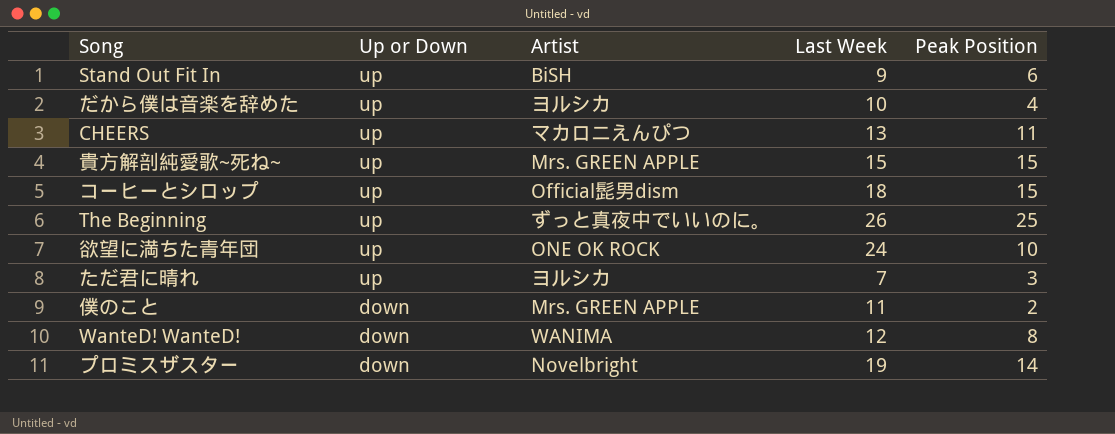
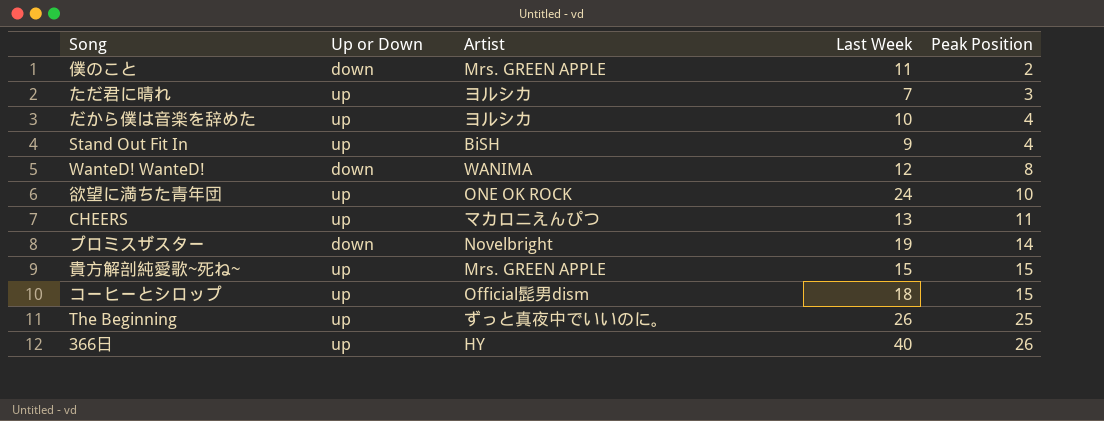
row order: Up or Down descending -> Peak Position ascending
Stand Out Fit In | Peak Position: 6 -> 4
row 366日: none -> up | HY | 40 | 26

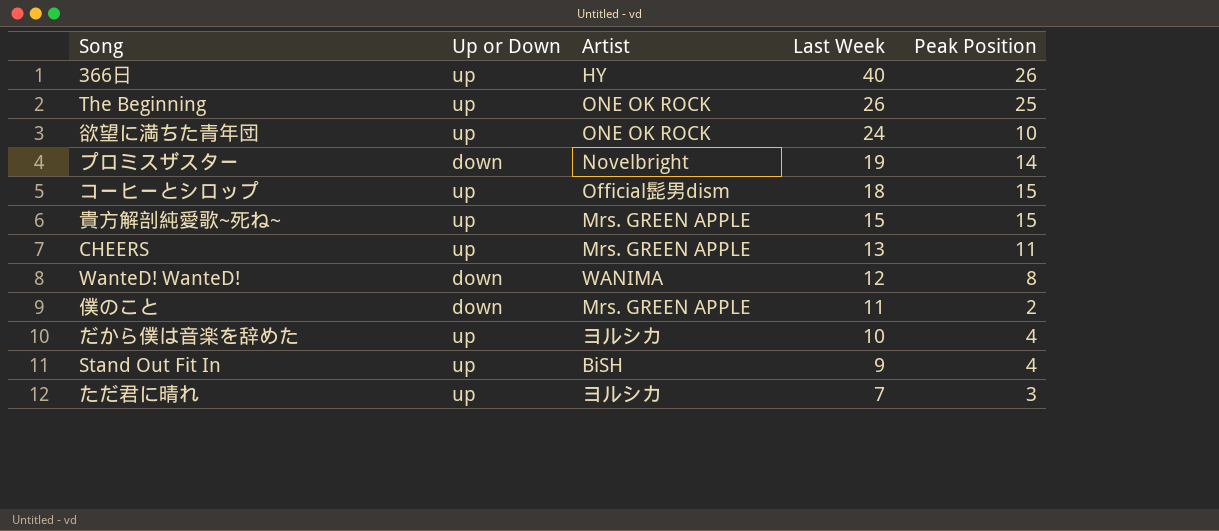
row order: Peak Position ascending -> Last Week descending
The Beginning | Artist: ずっと真夜中でいいのに。 -> ONE OK ROCK
CHEERS | Artist: マカロニえんぴつ -> Mrs. GREEN APPLE

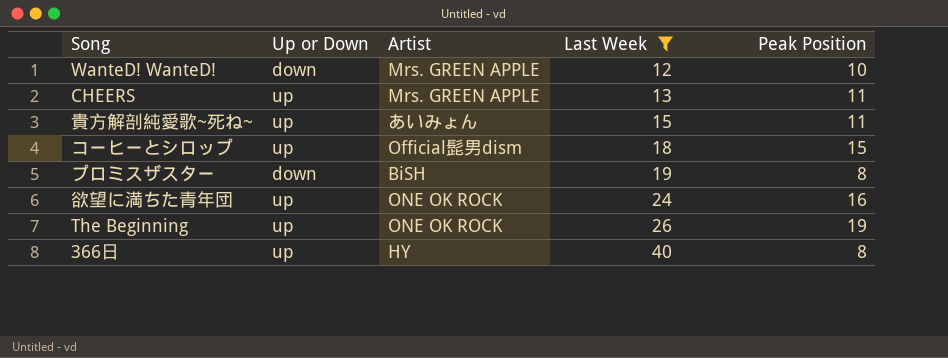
filter: none -> Last Week >= 12
row order: Last Week descending -> Last Week ascending
WanteD! WanteD! | Artist: WANIMA -> Mrs. GREEN APPLE
WanteD! WanteD! | Peak Position: 8 -> 10
貴方解剖純愛歌~死ね~ | Artist: Mrs. GREEN APPLE -> あいみょん
貴方解剖純愛歌~死ね~ | Peak Position: 15 -> 11
プロミスザスター | Artist: Novelbright -> BiSH
プロミスザスター | Peak Position: 14 -> 8
欲望に満ちた青年団 | Peak Position: 10 -> 16
The Beginning | Peak Position: 25 -> 19
366日 | Peak Position: 26 -> 8

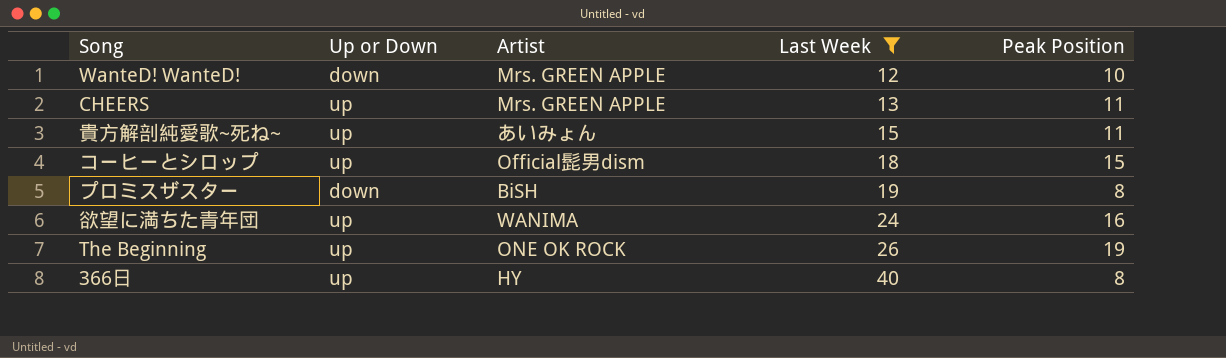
欲望に満ちた青年団 | Artist: ONE OK ROCK -> WANIMA

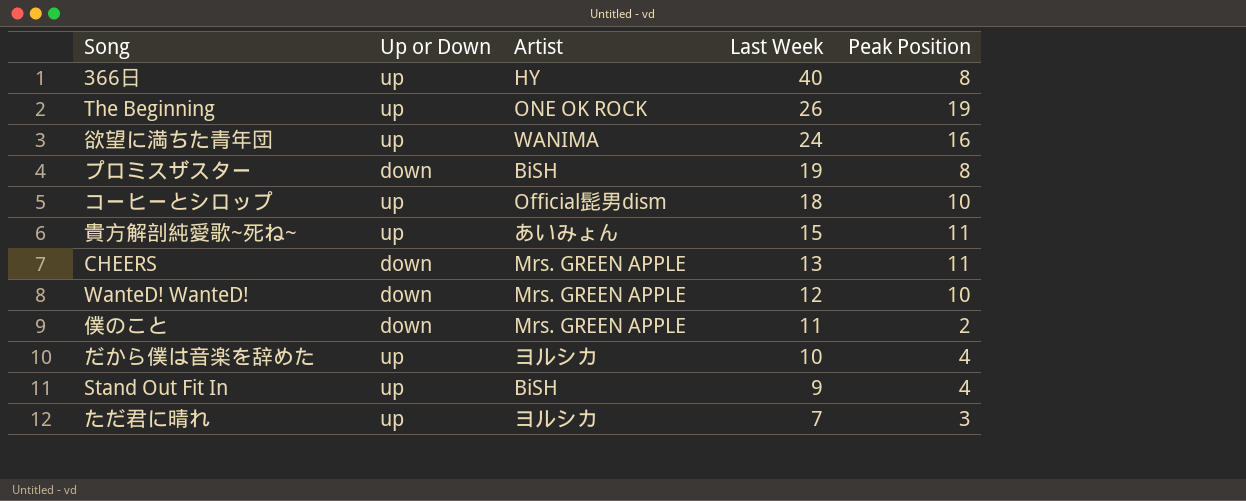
filter: Last Week >= 12 -> none
row order: Last Week ascending -> Last Week descending
コーヒーとシロップ | Peak Position: 15 -> 10
CHEERS | Up or Down: up -> down

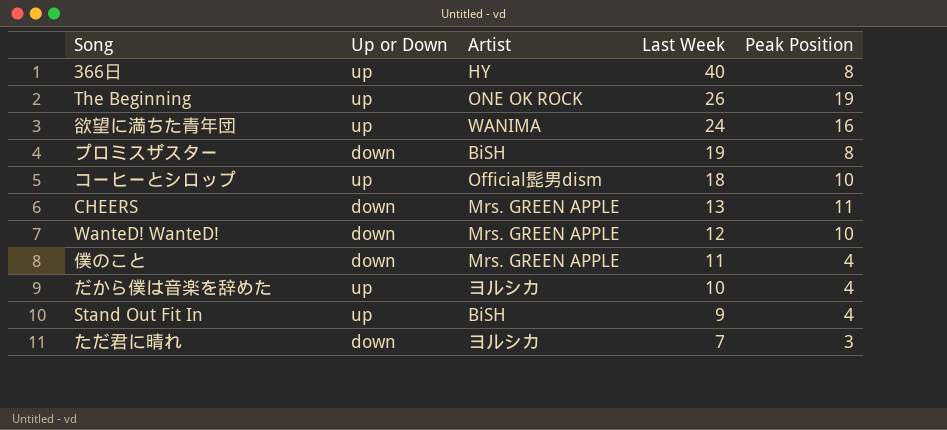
row 貴方解剖純愛歌~死ね~: up | あいみょん | 15 | 11 -> none
僕のこと | Peak Position: 2 -> 4
ただ君に晴れ | Up or Down: up -> down

